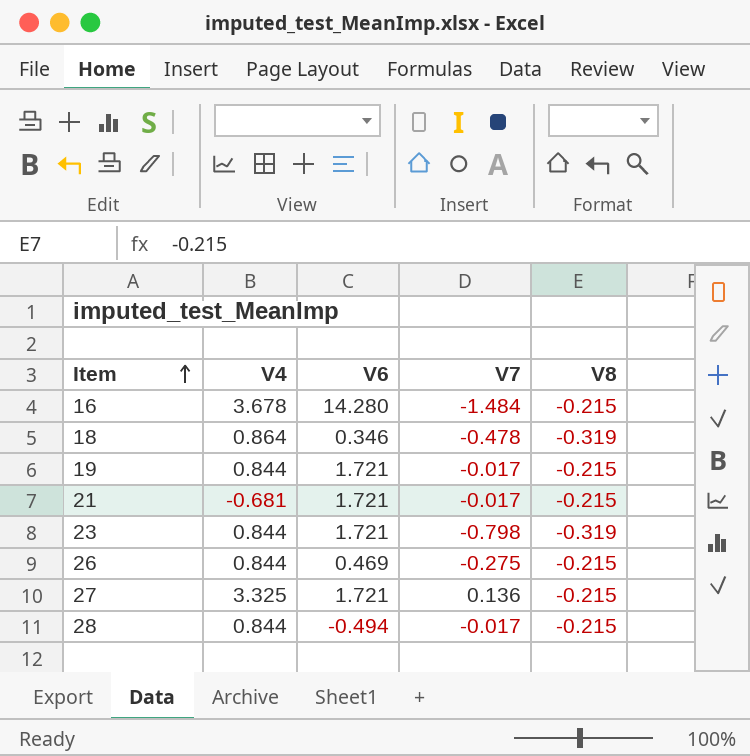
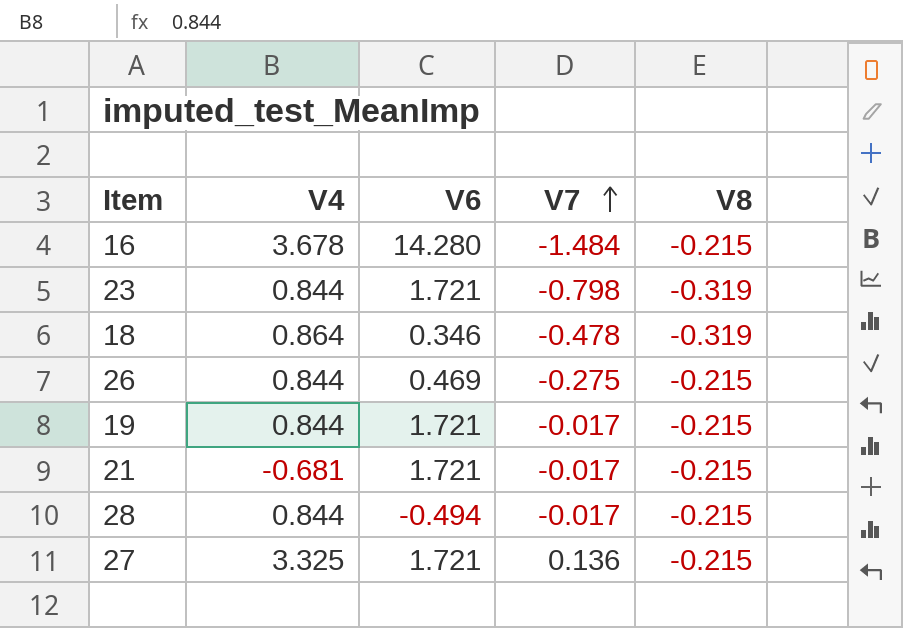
row order: Item ascending -> V7 ascending

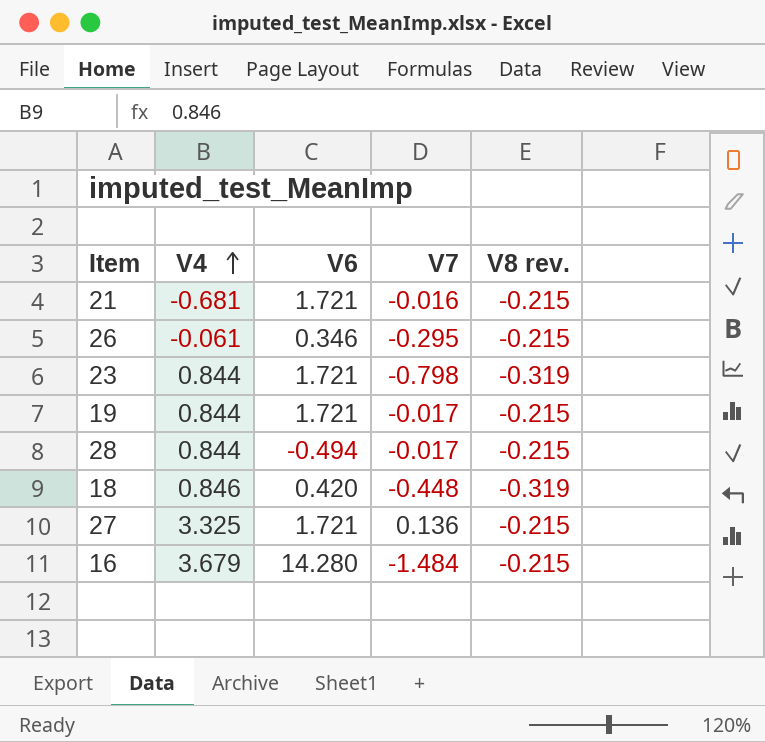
row order: V7 ascending -> V4 ascending
column name: V8 -> V8 rev.
21 | V7: -0.017 -> -0.016
26 | V4: 0.844 -> -0.061
26 | V6: 0.469 -> 0.346
26 | V7: -0.275 -> -0.295
18 | V4: 0.864 -> 0.846
18 | V6: 0.346 -> 0.420
18 | V7: -0.478 -> -0.448
16 | V4: 3.678 -> 3.679

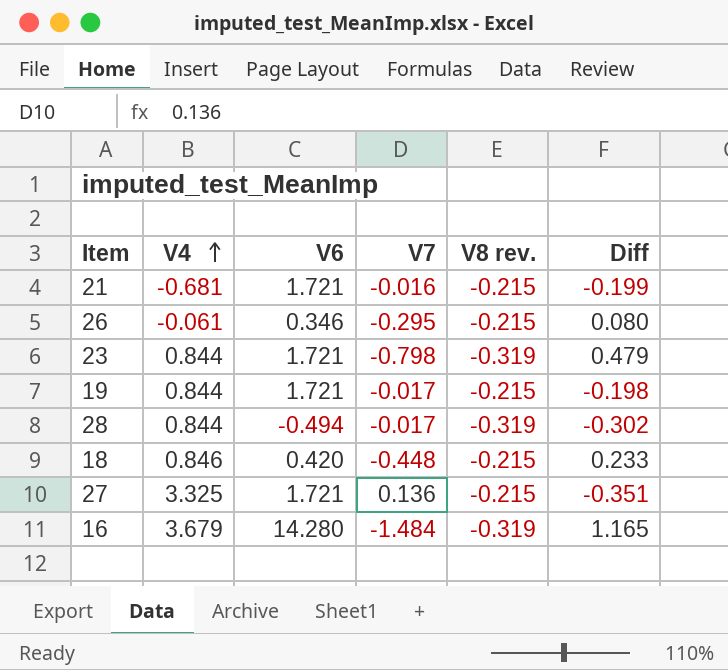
column Diff | formula: none -> [V8 rev.] - [V7]
28 | V8 rev.: -0.215 -> -0.319
18 | V8 rev.: -0.319 -> -0.215
16 | V8 rev.: -0.215 -> -0.319

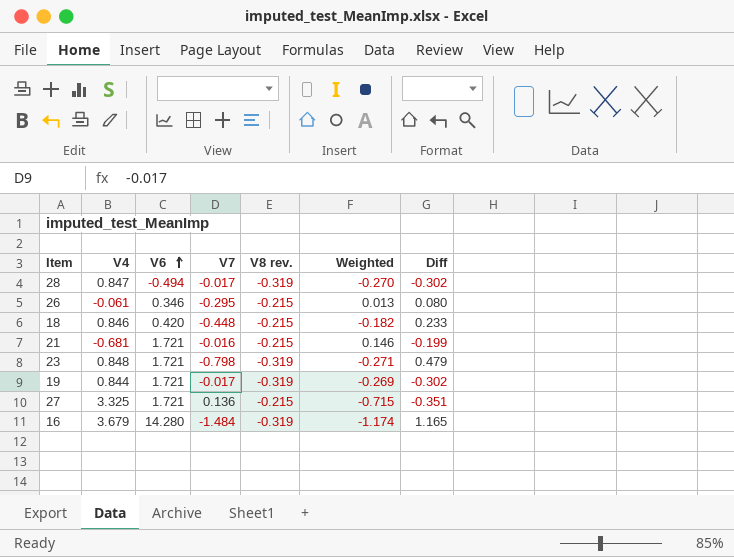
row order: V4 ascending -> V6 ascending
column Weighted | formula: none -> [V4] * [V8 rev.]
28 | V4: 0.844 -> 0.847
23 | V4: 0.844 -> 0.848
19 | V8 rev.: -0.215 -> -0.319
19 | Diff: -0.198 -> -0.302

